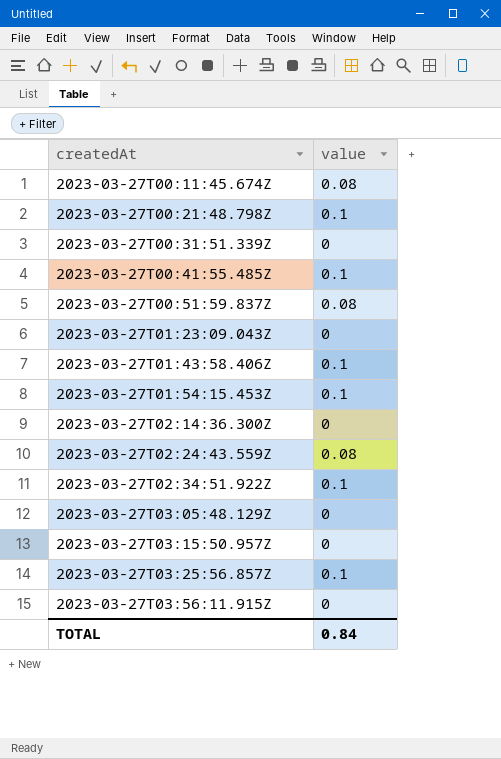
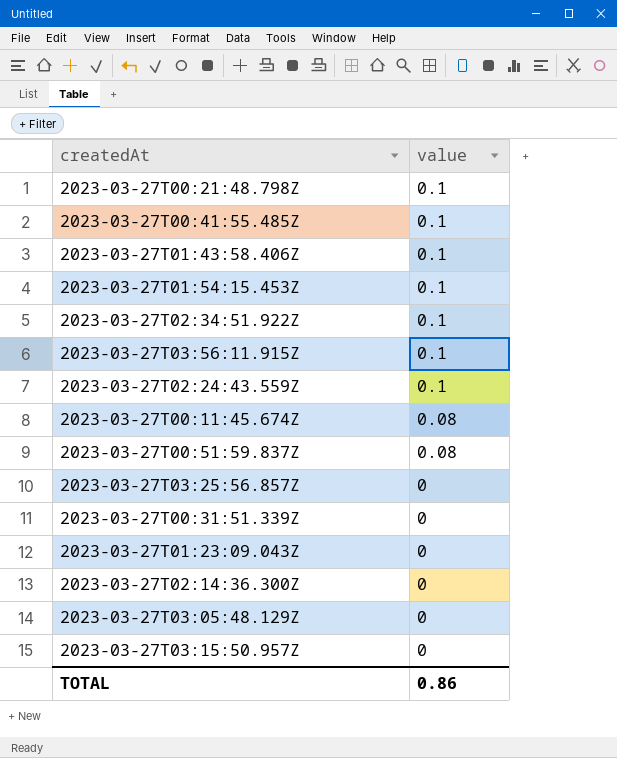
row order: createdAt ascending -> value descending
2023-03-27T03:56:11.915Z | value: 0 -> 0.1
2023-03-27T02:24:43.559Z | value: 0.08 -> 0.1
2023-03-27T03:25:56.857Z | value: 0.1 -> 0
TOTAL | value: 0.84 -> 0.86

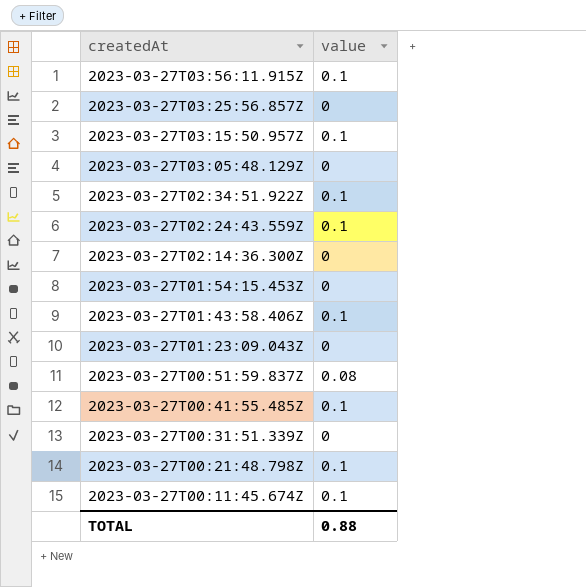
row order: value descending -> createdAt descending
2023-03-27T03:15:50.957Z | value: 0 -> 0.1
2023-03-27T01:54:15.453Z | value: 0.1 -> 0
2023-03-27T00:11:45.674Z | value: 0.08 -> 0.1
TOTAL | value: 0.86 -> 0.88

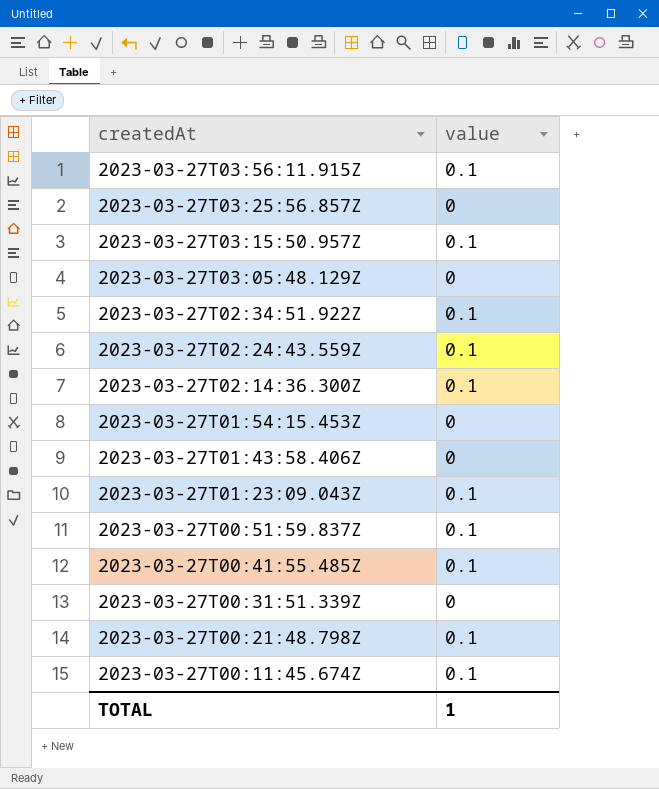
2023-03-27T02:14:36.300Z | value: 0 -> 0.1
2023-03-27T01:43:58.406Z | value: 0.1 -> 0
2023-03-27T01:23:09.043Z | value: 0 -> 0.1
2023-03-27T00:51:59.837Z | value: 0.08 -> 0.1
TOTAL | value: 0.88 -> 1

